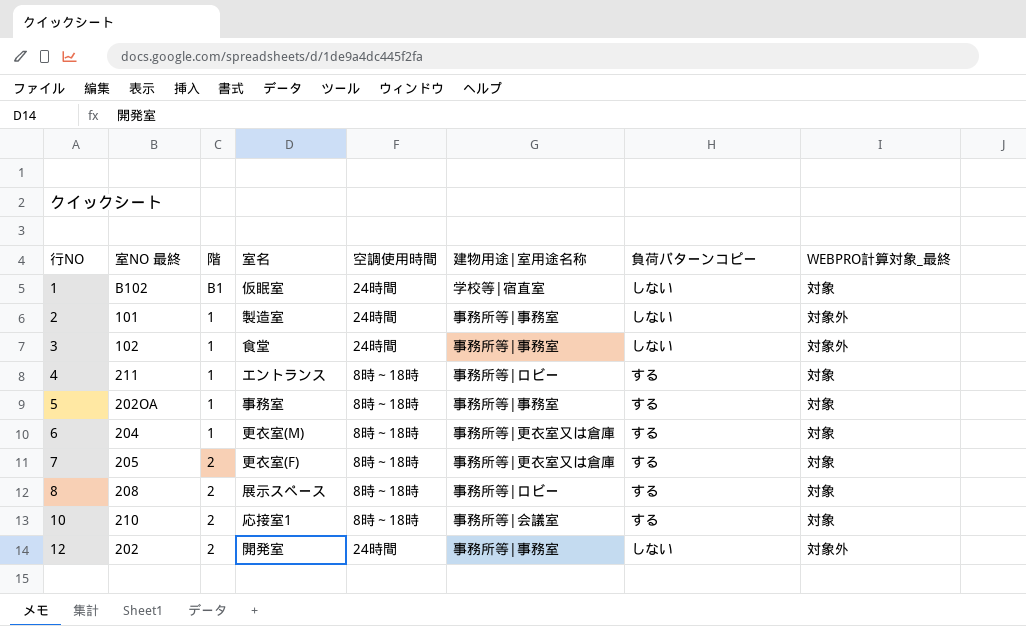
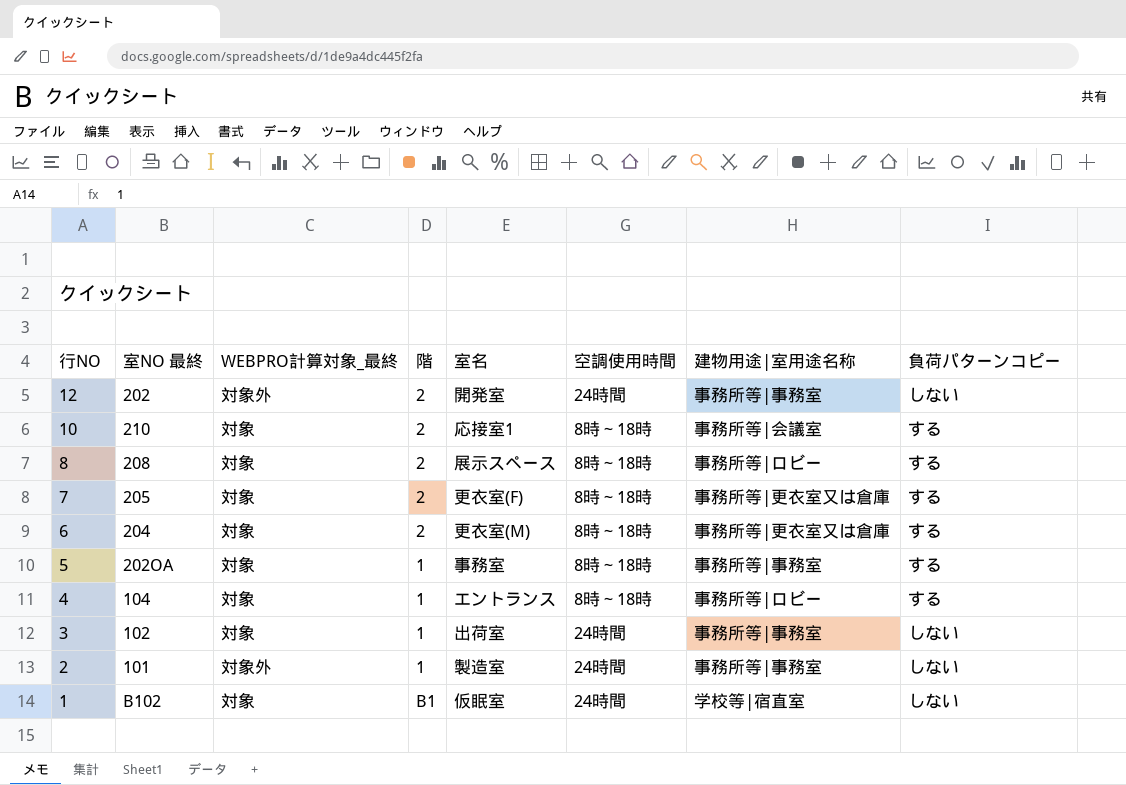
row order: 行NO ascending -> 行NO descending
column WEBPRO計算対象_最終 | position: 8 -> 3
6 | 階: 1 -> 2
4 | 室NO 最終: 211 -> 104
3 | WEBPRO計算対象_最終: 対象外 -> 対象
3 | 室名: 食堂 -> 出荷室

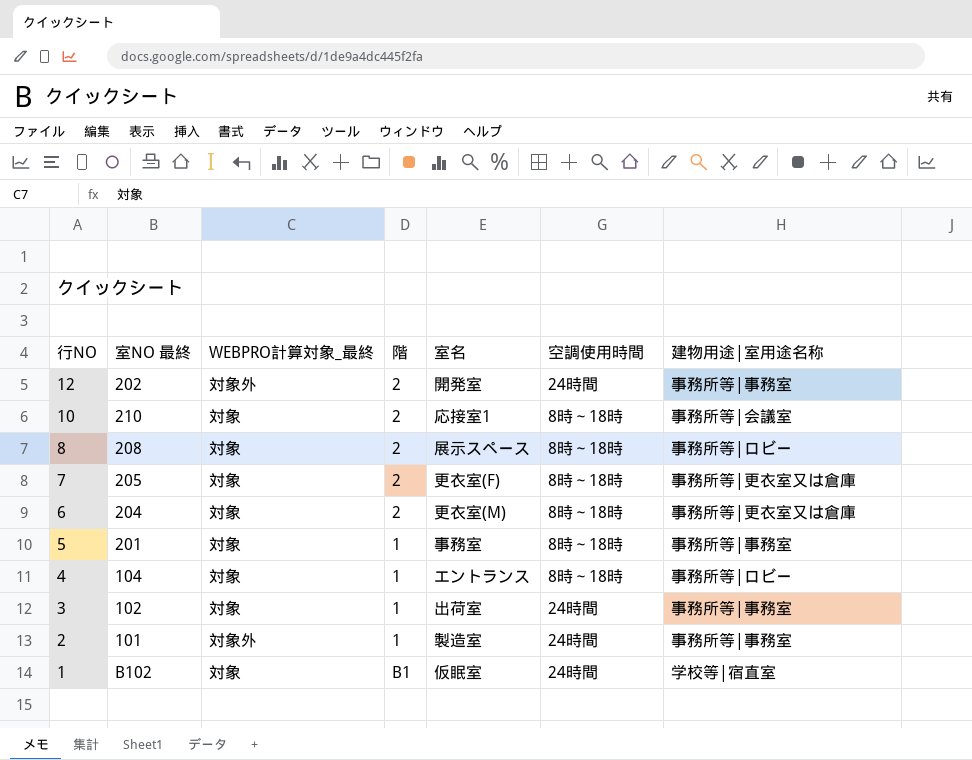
column 負荷パターンコピー | position: 8 -> none
5 | 室NO 最終: 202OA -> 201

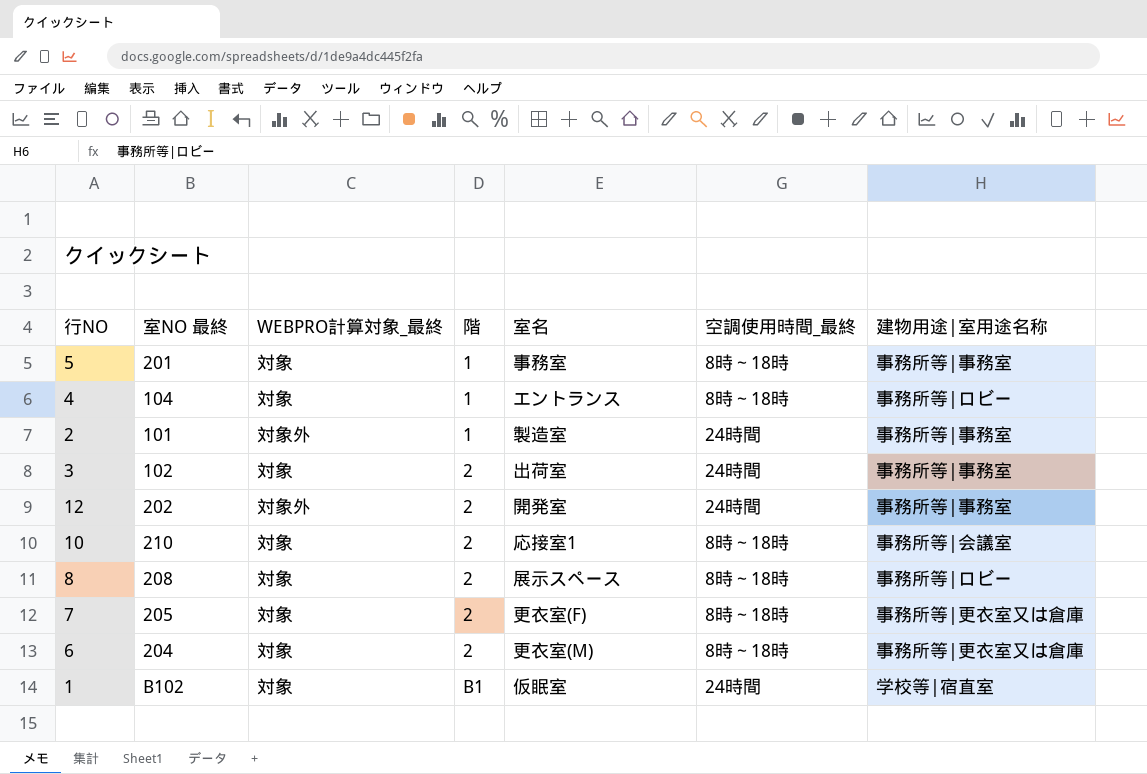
row order: 行NO descending -> 階 ascending
column name: 空調使用時間 -> 空調使用時間_最終
3 | 階: 1 -> 2

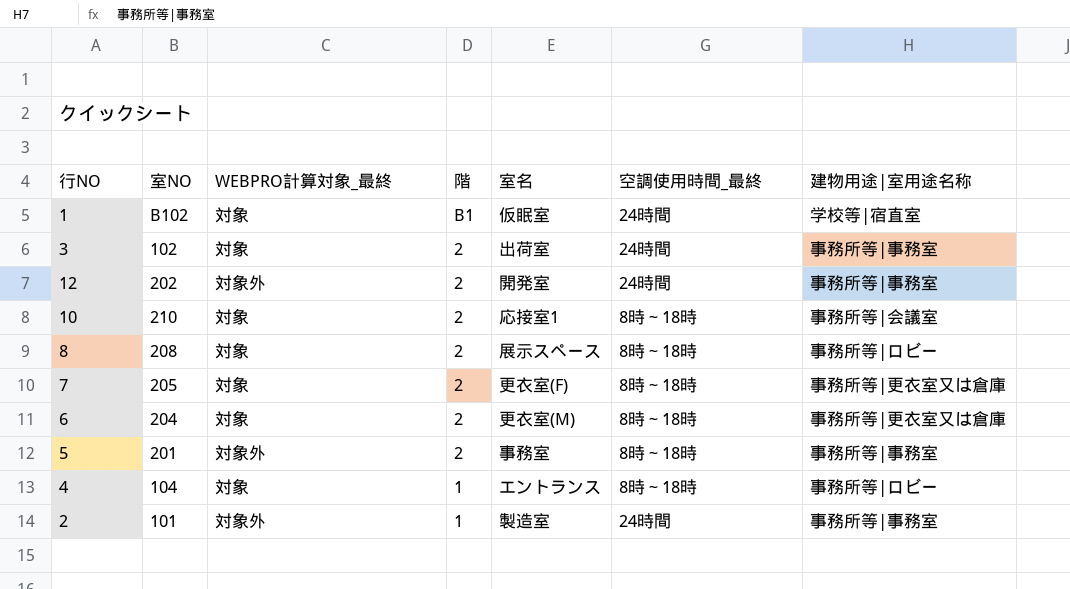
row order: 階 ascending -> 階 descending
column name: 室NO 最終 -> 室NO
5 | WEBPRO計算対象_最終: 対象 -> 対象外
5 | 階: 1 -> 2

